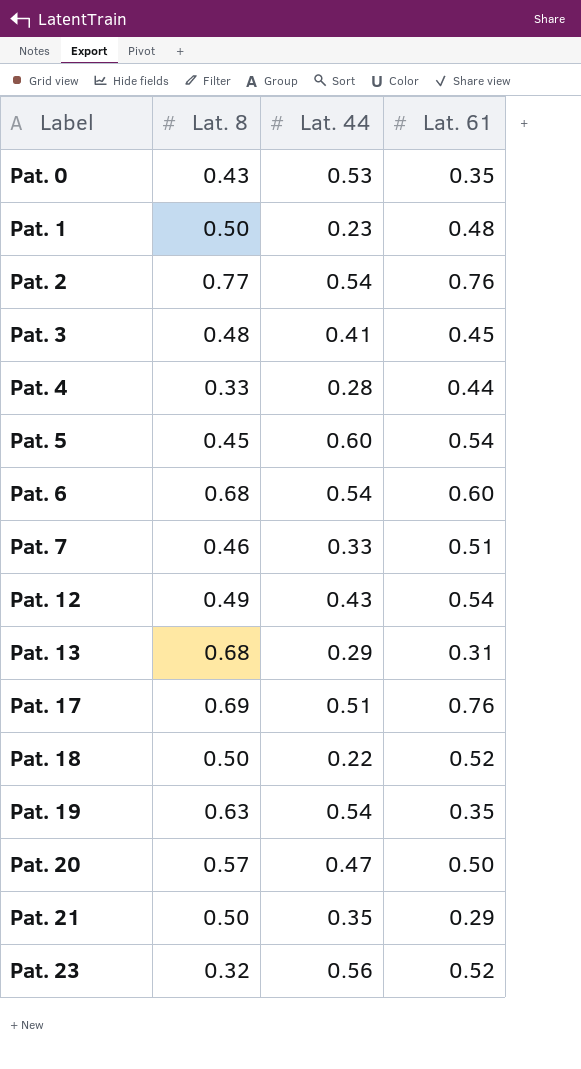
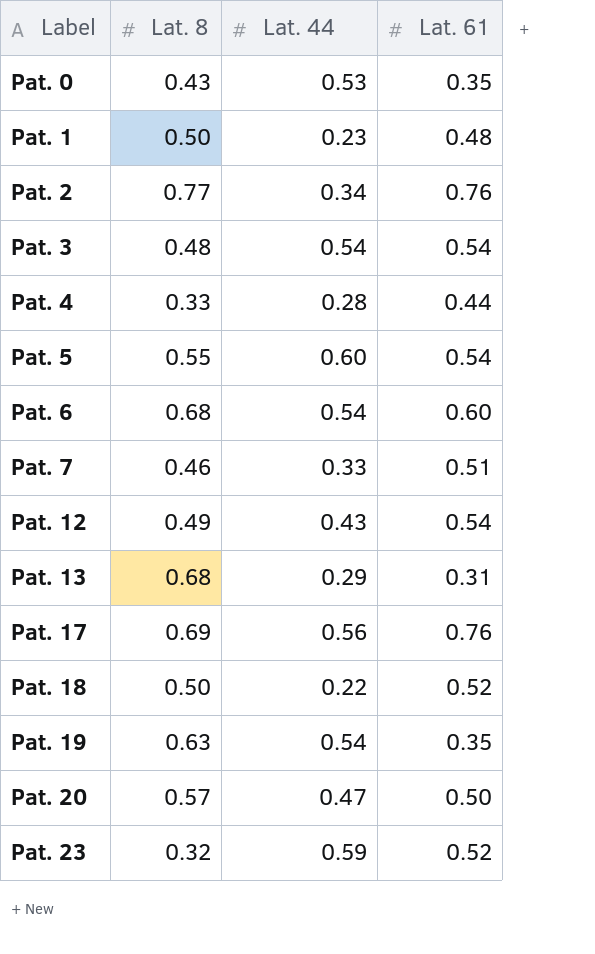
row Pat. 21: 0.50 | 0.35 | 0.29 -> none
Pat. 2 | Lat. 44: 0.54 -> 0.34
Pat. 3 | Lat. 44: 0.41 -> 0.54
Pat. 3 | Lat. 61: 0.45 -> 0.54
Pat. 5 | Lat. 8: 0.45 -> 0.55
Pat. 17 | Lat. 44: 0.51 -> 0.56
Pat. 23 | Lat. 44: 0.56 -> 0.59

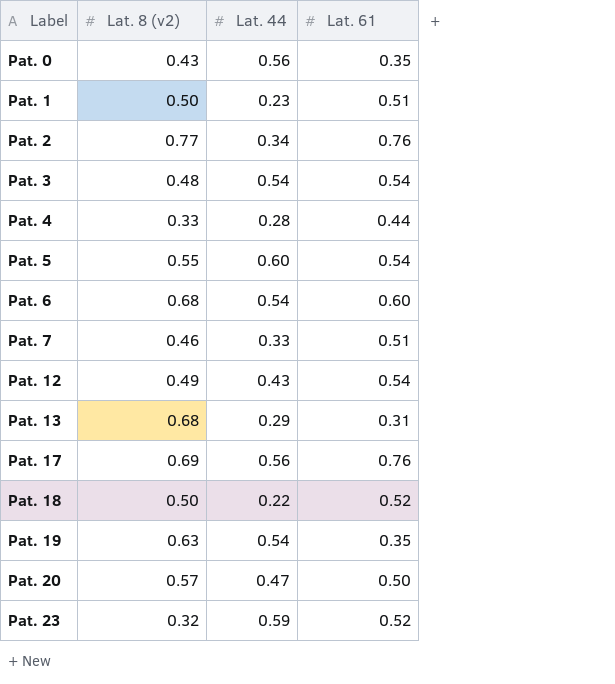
column name: Lat. 8 -> Lat. 8 (v2)
Pat. 0 | Lat. 44: 0.53 -> 0.56
Pat. 1 | Lat. 61: 0.48 -> 0.51

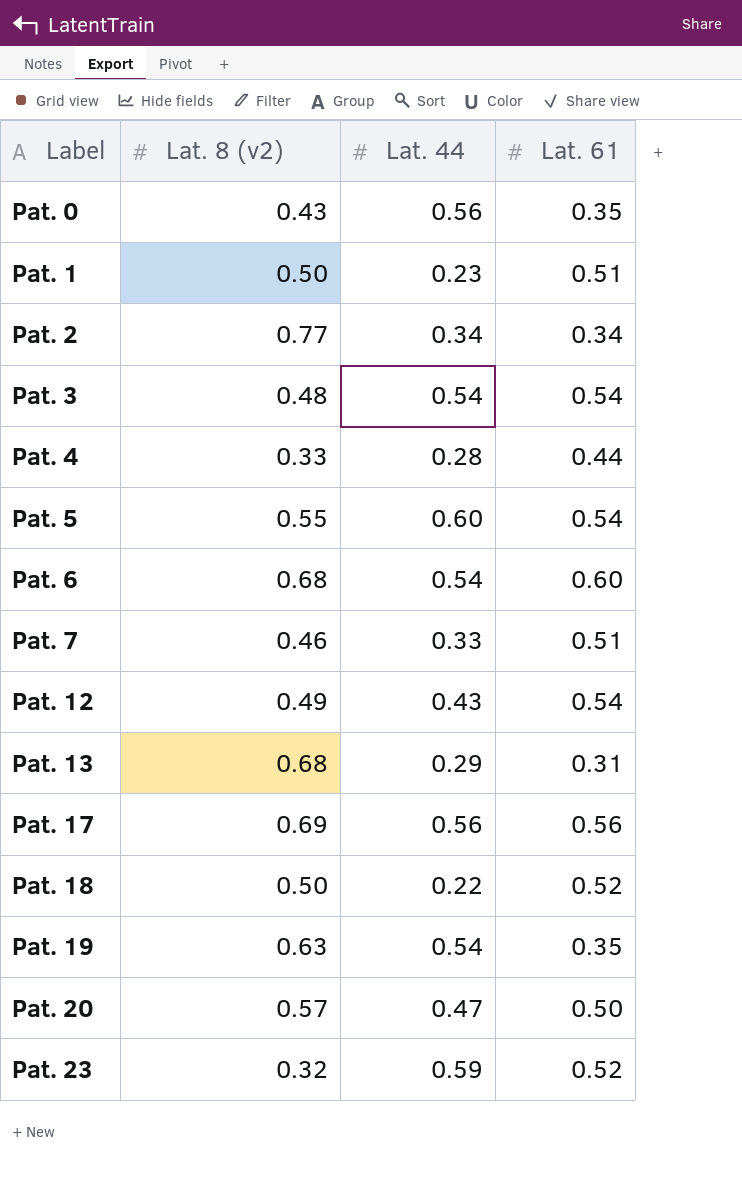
Pat. 2 | Lat. 61: 0.76 -> 0.34
Pat. 17 | Lat. 61: 0.76 -> 0.56

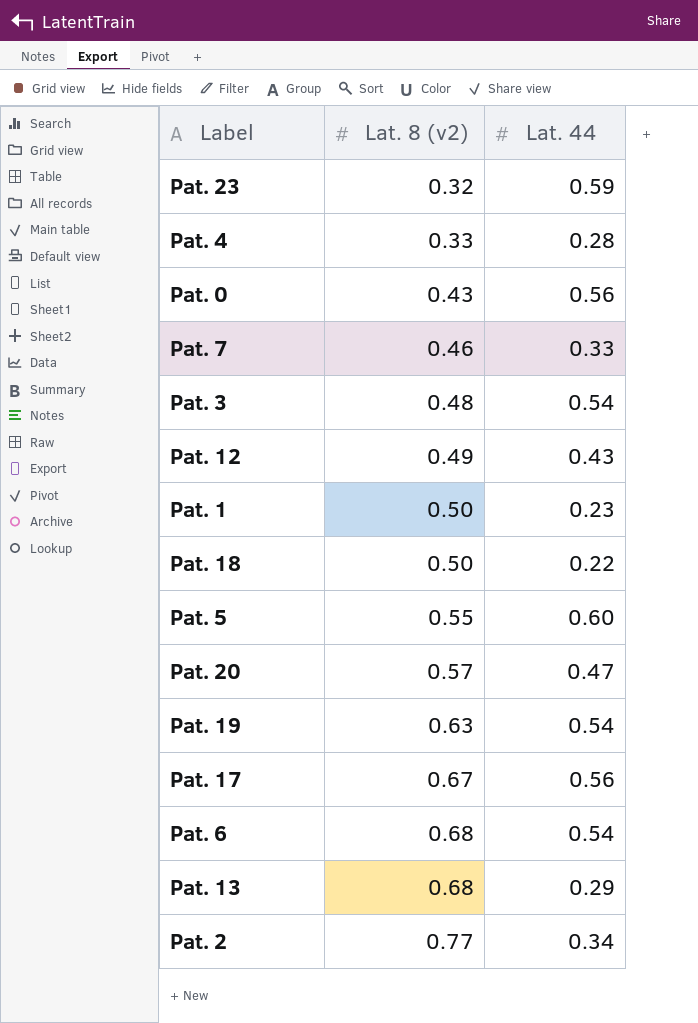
row order: Label ascending -> Lat. 8 (v2) ascending
column Lat. 61 | position: 4 -> none
Pat. 17 | Lat. 8 (v2): 0.69 -> 0.67

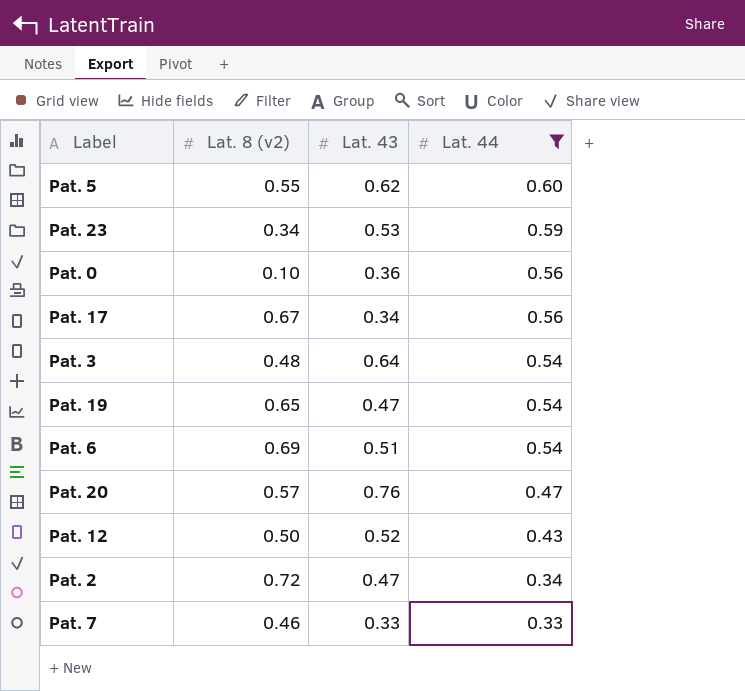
filter: none -> Lat. 44 >= 0.33
row order: Lat. 8 (v2) ascending -> Lat. 44 descending
column Lat. 43 | position: none -> 3
Pat. 23 | Lat. 8 (v2): 0.32 -> 0.34
Pat. 0 | Lat. 8 (v2): 0.43 -> 0.10
Pat. 19 | Lat. 8 (v2): 0.63 -> 0.65
Pat. 6 | Lat. 8 (v2): 0.68 -> 0.69
Pat. 12 | Lat. 8 (v2): 0.49 -> 0.50
Pat. 2 | Lat. 8 (v2): 0.77 -> 0.72

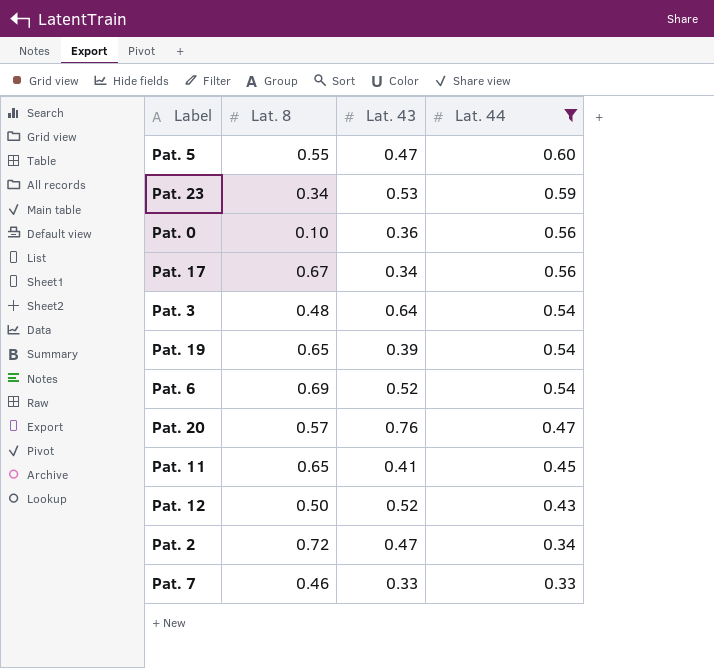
column name: Lat. 8 (v2) -> Lat. 8
Pat. 5 | Lat. 43: 0.62 -> 0.47
Pat. 19 | Lat. 43: 0.47 -> 0.39
Pat. 6 | Lat. 43: 0.51 -> 0.52
row Pat. 11: none -> 0.65 | 0.41 | 0.45

